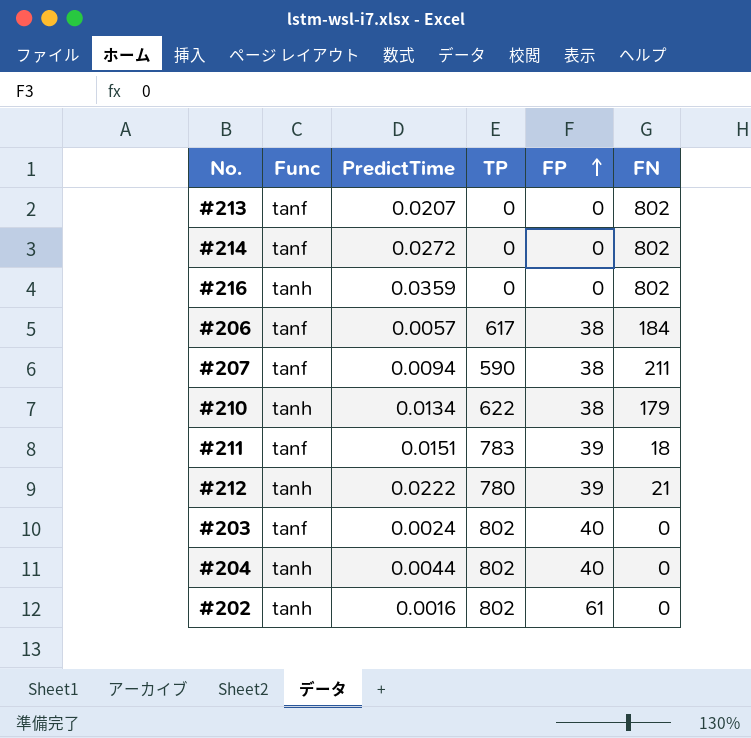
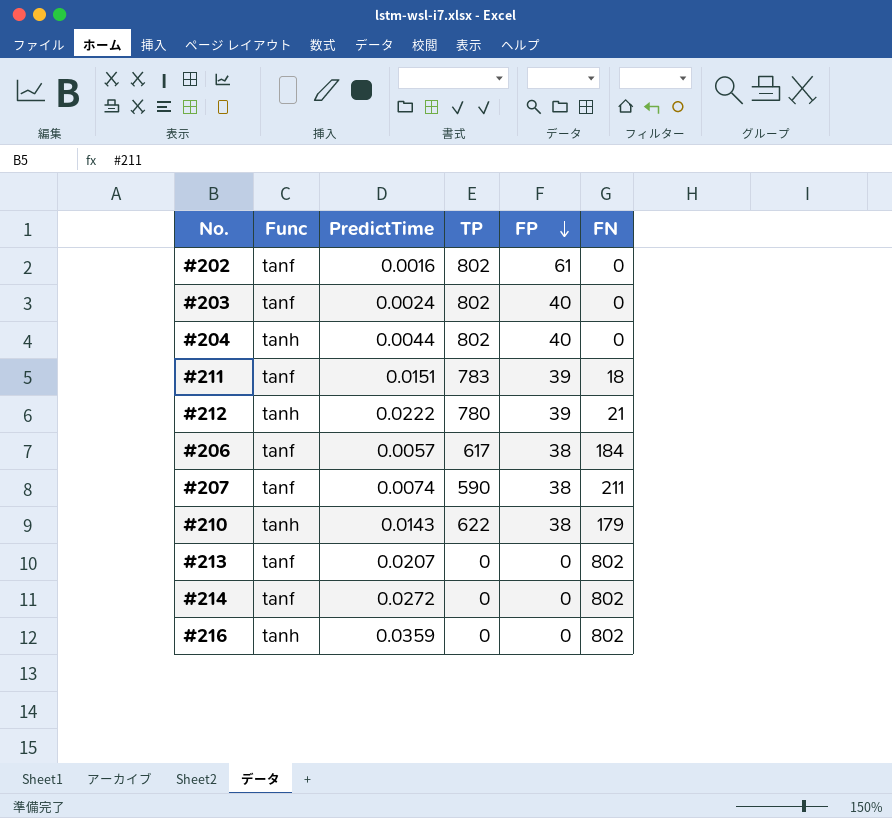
row order: FP ascending -> FP descending
#202 | Func: tanh -> tanf
#207 | PredictTime: 0.0094 -> 0.0074
#210 | PredictTime: 0.0134 -> 0.0143

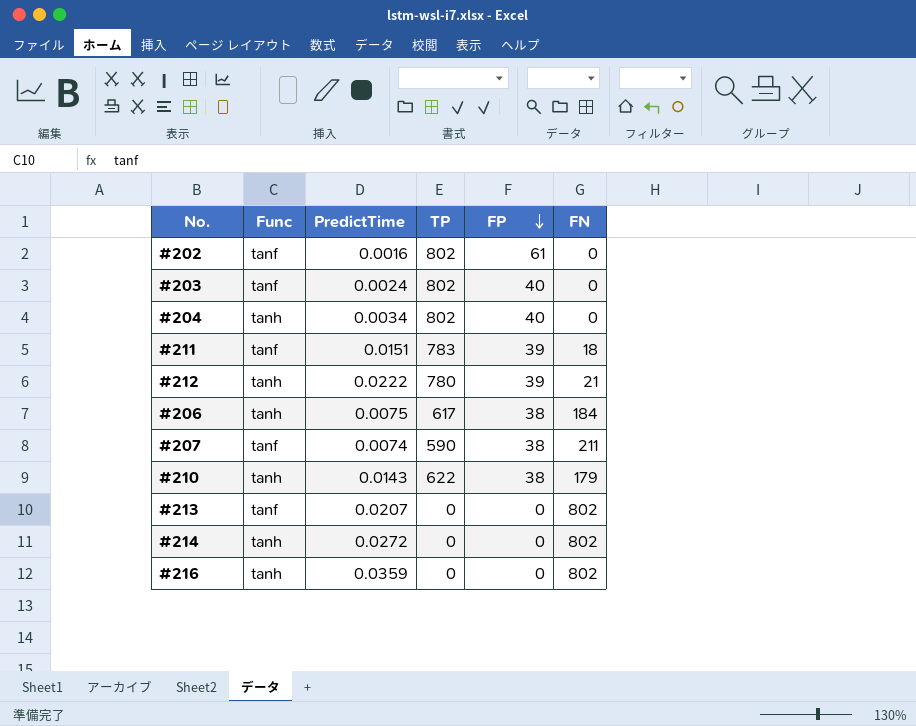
#204 | PredictTime: 0.0044 -> 0.0034
#206 | Func: tanf -> tanh
#206 | PredictTime: 0.0057 -> 0.0075
#214 | Func: tanf -> tanh

